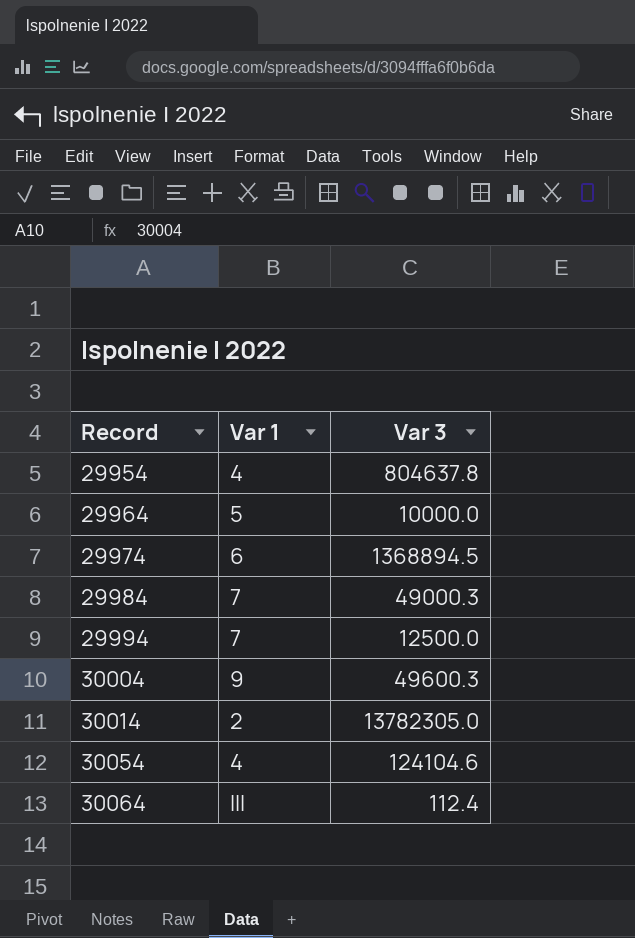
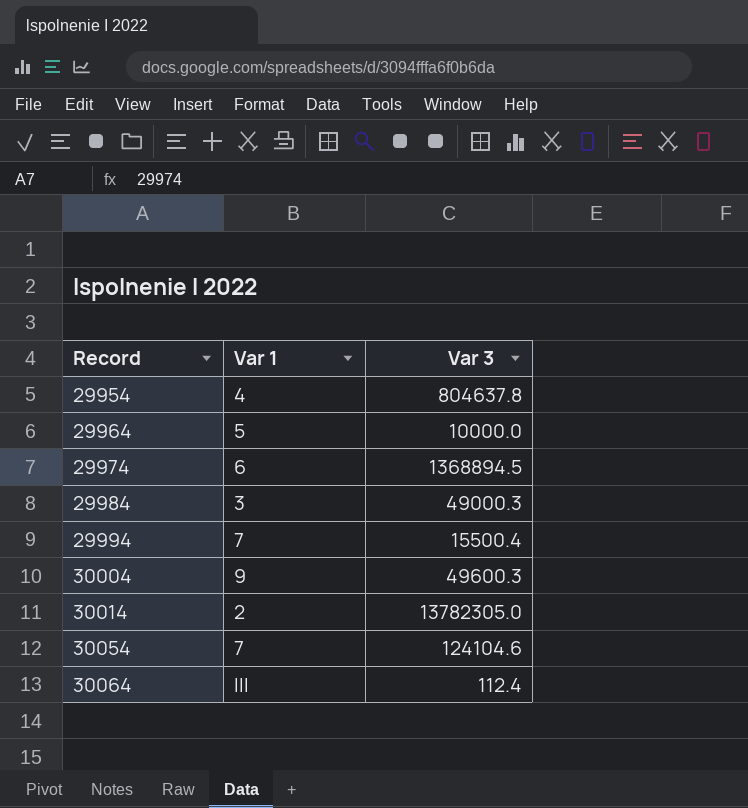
29984 | Var 1: 7 -> 3
29994 | Var 3: 12500.0 -> 15500.4
30054 | Var 1: 4 -> 7

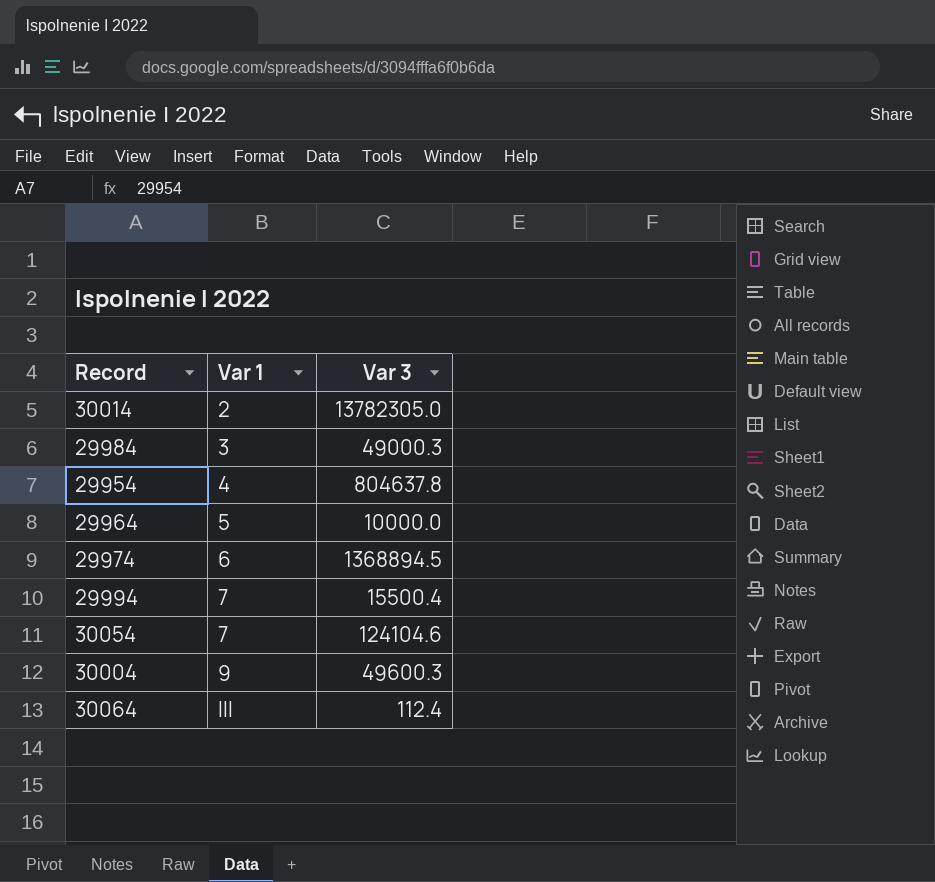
row order: Record ascending -> Var 1 ascending

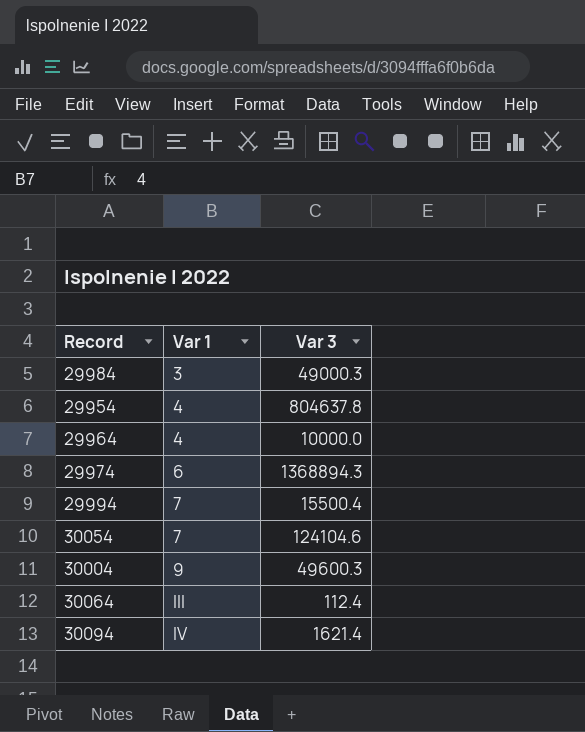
row 30014: 2 | 13782305.0 -> none
29964 | Var 1: 5 -> 4
29974 | Var 3: 1368894.5 -> 1368894.3
row 30094: none -> IV | 1621.4

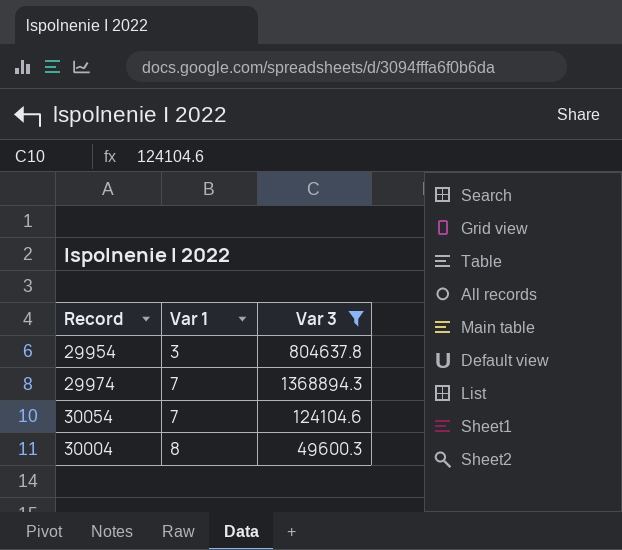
filter: none -> Var 3 >= 49600.3
29954 | Var 1: 4 -> 3
29974 | Var 1: 6 -> 7
30004 | Var 1: 9 -> 8

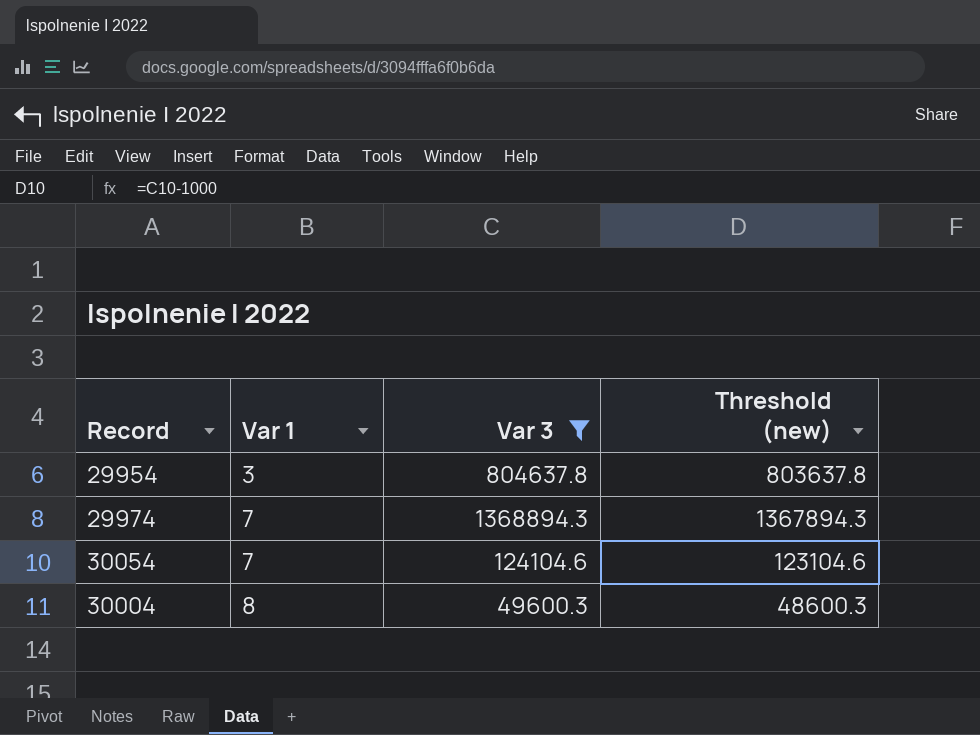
column Threshold (new) | formula: none -> [Var 3] - 1000

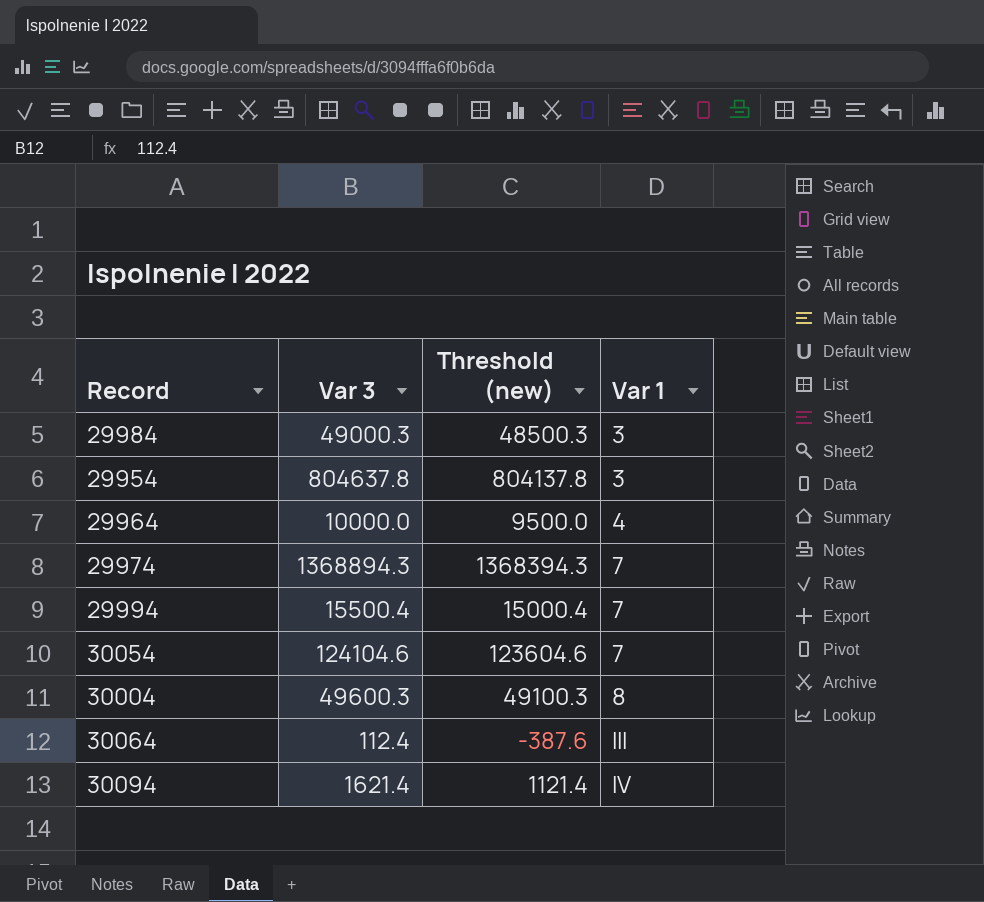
filter: Var 3 >= 49600.3 -> none
column Threshold (new) | formula: [Var 3] - 1000 -> [Var 3] - 500
column Var 1 | position: 2 -> 4

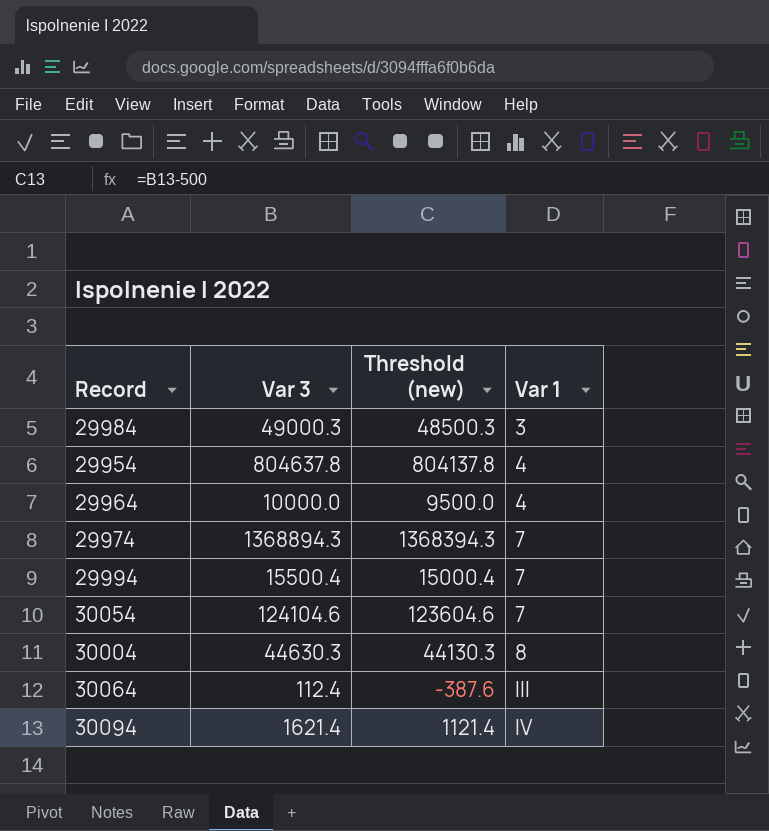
29954 | Var 1: 3 -> 4
30004 | Var 3: 49600.3 -> 44630.3
30004 | Threshold (new): 49100.3 -> 44130.3

